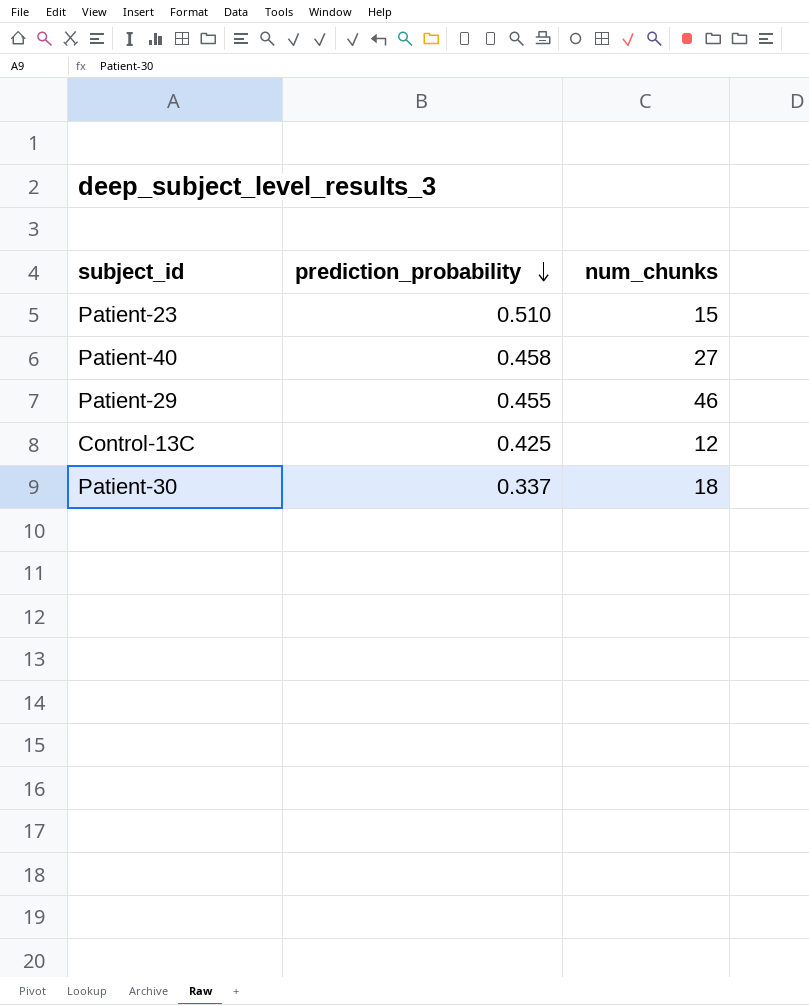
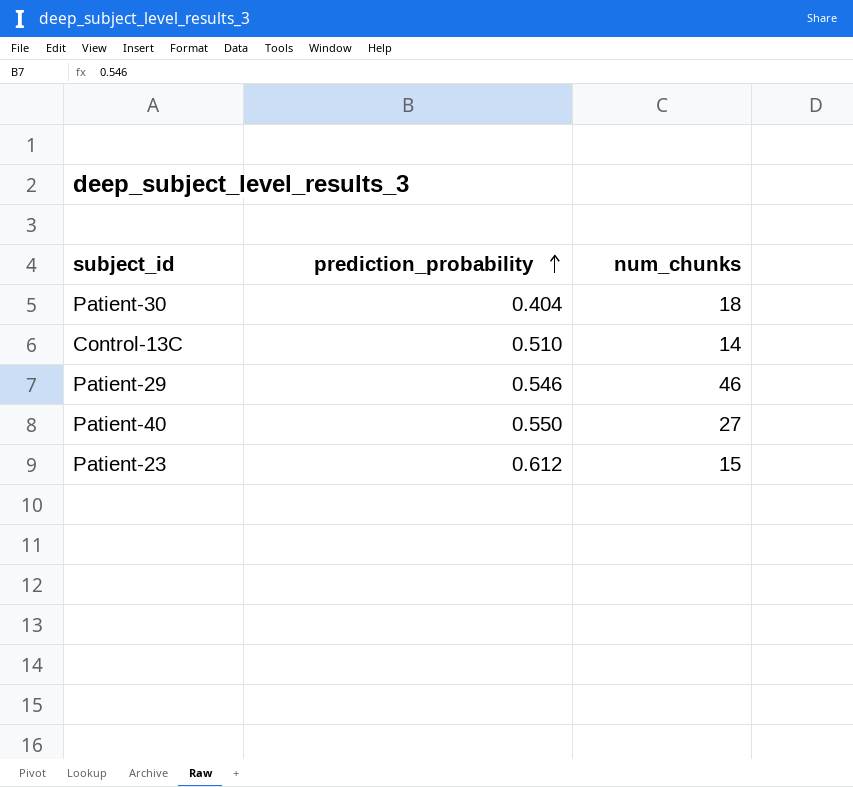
row order: prediction_probability descending -> prediction_probability ascending
Patient-30 | prediction_probability: 0.337 -> 0.404
Control-13C | prediction_probability: 0.425 -> 0.510
Control-13C | num_chunks: 12 -> 14
Patient-29 | prediction_probability: 0.455 -> 0.546
Patient-40 | prediction_probability: 0.458 -> 0.550
Patient-23 | prediction_probability: 0.510 -> 0.612

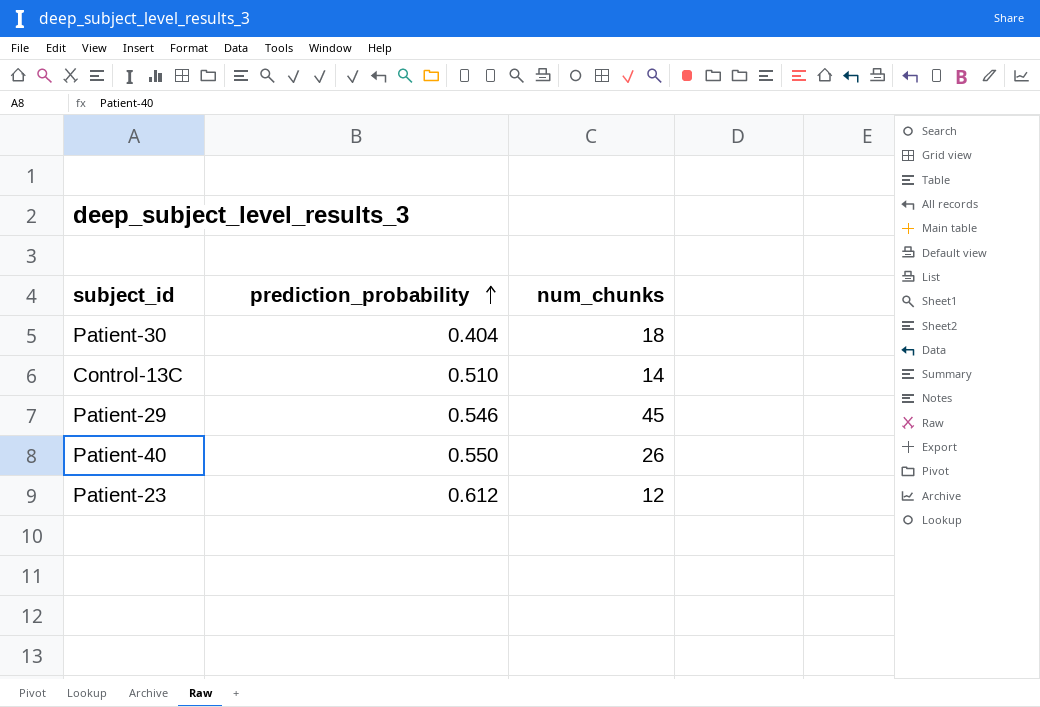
Patient-29 | num_chunks: 46 -> 45
Patient-40 | num_chunks: 27 -> 26
Patient-23 | num_chunks: 15 -> 12

